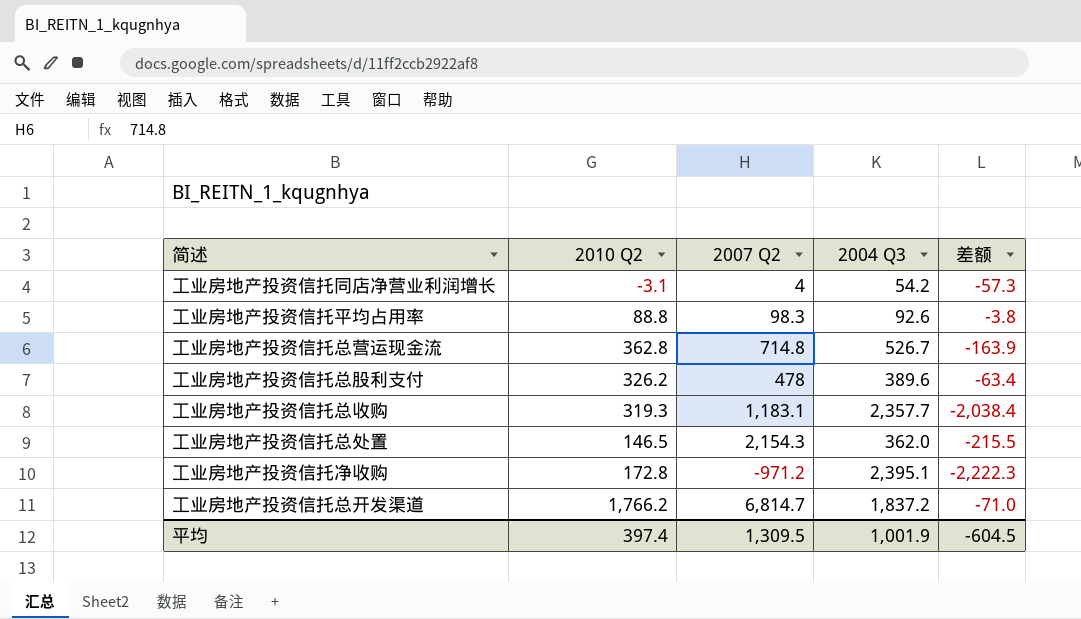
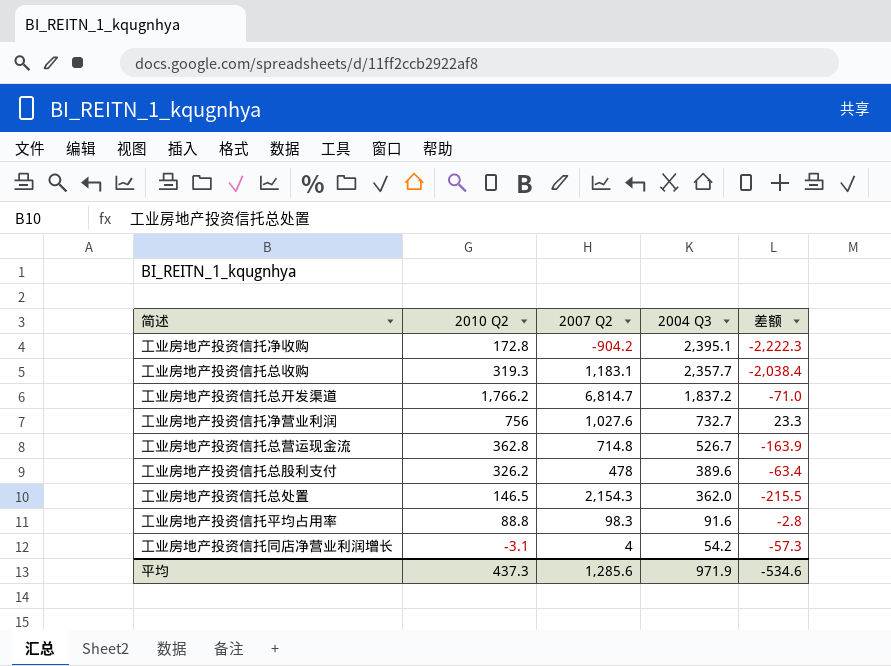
row order: none -> 2004 Q3 descending
工业房地产投资信托净收购 | 2007 Q2: -971.2 -> -904.2
row 工业房地产投资信托净营业利润: none -> 756 | 1,027.6 | 732.7 | 23.3
工业房地产投资信托平均占用率 | 2004 Q3: 92.6 -> 91.6
工业房地产投资信托平均占用率 | 差额: -3.8 -> -2.8
平均 | 2010 Q2: 397.4 -> 437.3
平均 | 2007 Q2: 1,309.5 -> 1,285.6
平均 | 2004 Q3: 1,001.9 -> 971.9
平均 | 差额: -604.5 -> -534.6

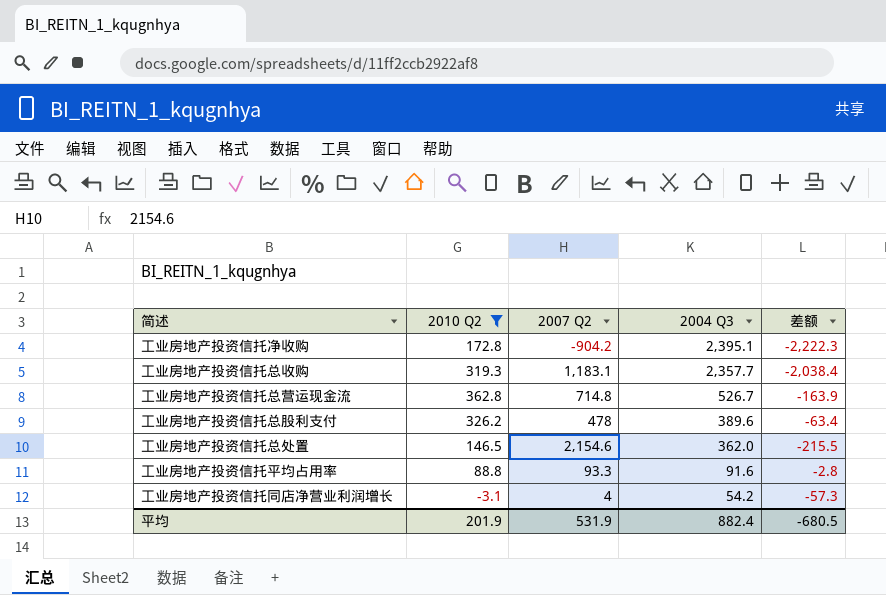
filter: none -> 2010 Q2 <= 362.8
工业房地产投资信托总处置 | 2007 Q2: 2,154.3 -> 2,154.6
工业房地产投资信托平均占用率 | 2007 Q2: 98.3 -> 93.3
平均 | 2010 Q2: 437.3 -> 201.9
平均 | 2007 Q2: 1,285.6 -> 531.9
平均 | 2004 Q3: 971.9 -> 882.4
平均 | 差额: -534.6 -> -680.5

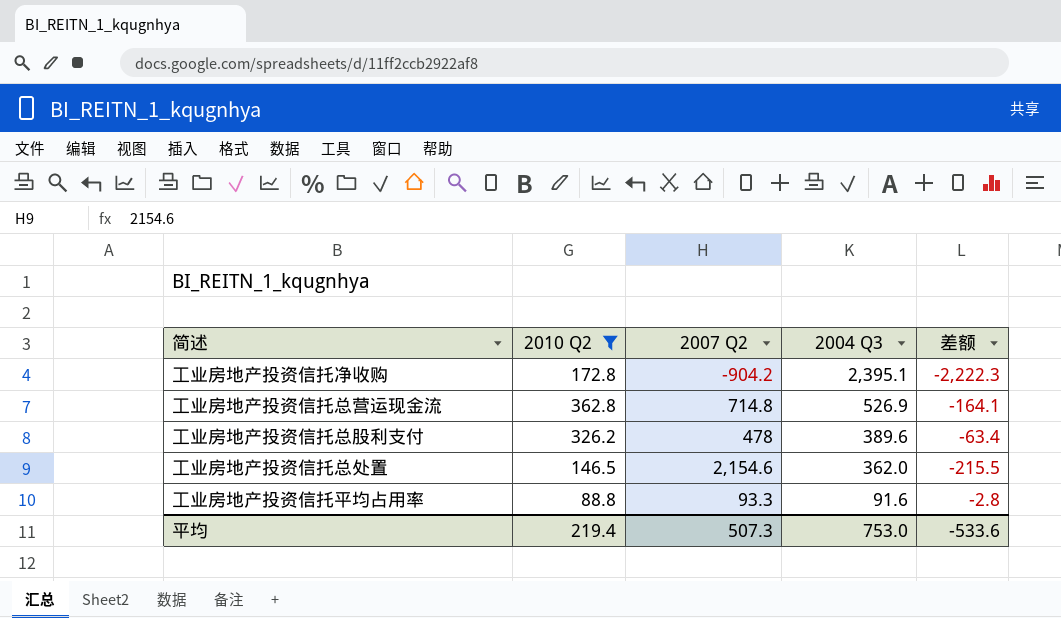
row 工业房地产投资信托总收购: 319.3 | 1,183.1 | 2,357.7 | -2,038.4 -> none
row 工业房地产投资信托同店净营业利润增长: -3.1 | 4 | 54.2 | -57.3 -> none
工业房地产投资信托总营运现金流 | 2004 Q3: 526.7 -> 526.9
工业房地产投资信托总营运现金流 | 差额: -163.9 -> -164.1
平均 | 2010 Q2: 201.9 -> 219.4
平均 | 2007 Q2: 531.9 -> 507.3
平均 | 2004 Q3: 882.4 -> 753.0
平均 | 差额: -680.5 -> -533.6

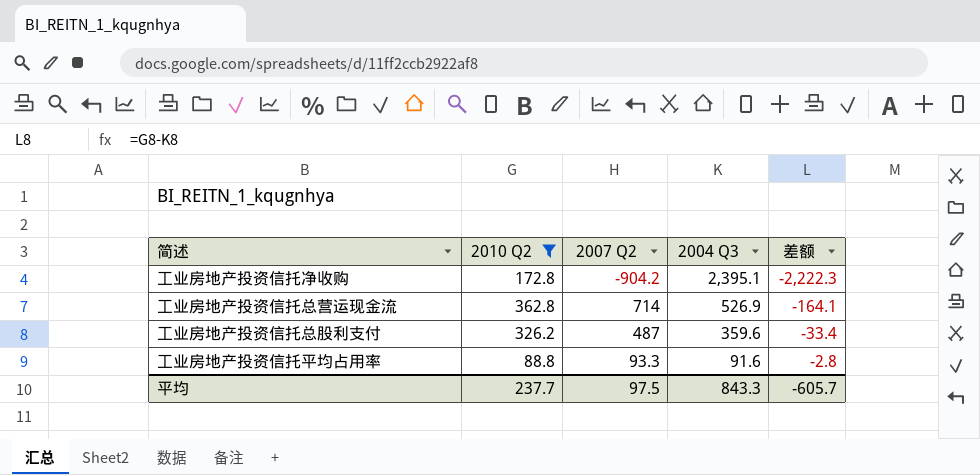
row 工业房地产投资信托总处置: 146.5 | 2,154.6 | 362.0 | -215.5 -> none
工业房地产投资信托总营运现金流 | 2007 Q2: 714.8 -> 714
工业房地产投资信托总股利支付 | 2007 Q2: 478 -> 487
工业房地产投资信托总股利支付 | 2004 Q3: 389.6 -> 359.6
工业房地产投资信托总股利支付 | 差额: -63.4 -> -33.4
平均 | 2010 Q2: 219.4 -> 237.7
平均 | 2007 Q2: 507.3 -> 97.5
平均 | 2004 Q3: 753.0 -> 843.3
平均 | 差额: -533.6 -> -605.7

